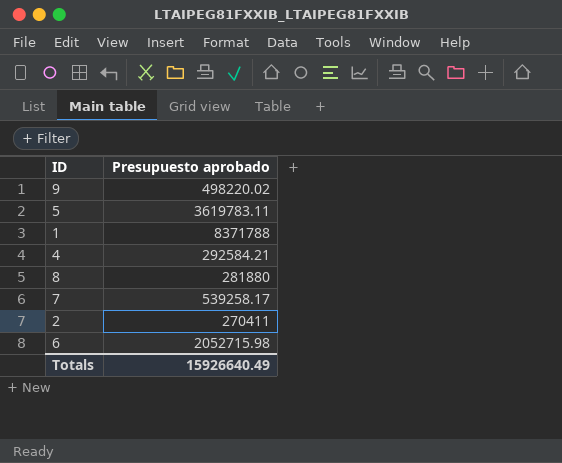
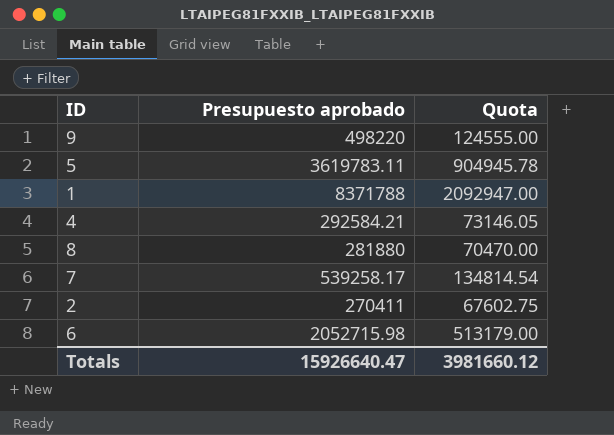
column Quota | formula: none -> [Presupuesto aprobado] * 0.25
9 | Presupuesto aprobado: 498220.02 -> 498220
Totals | Presupuesto aprobado: 15926640.49 -> 15926640.47

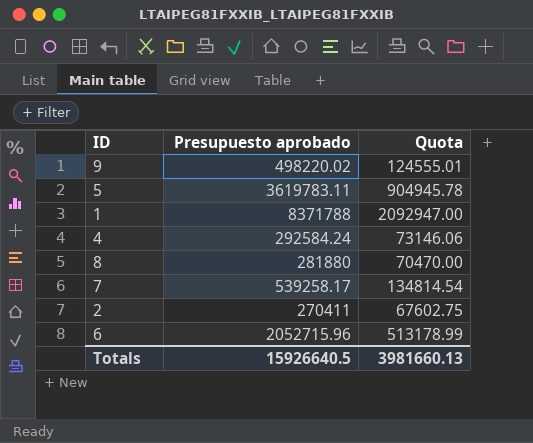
9 | Presupuesto aprobado: 498220 -> 498220.02
9 | Quota: 124555.00 -> 124555.01
4 | Presupuesto aprobado: 292584.21 -> 292584.24
4 | Quota: 73146.05 -> 73146.06
6 | Presupuesto aprobado: 2052715.98 -> 2052715.96
6 | Quota: 513179.00 -> 513178.99
Totals | Presupuesto aprobado: 15926640.47 -> 15926640.5
Totals | Quota: 3981660.12 -> 3981660.13

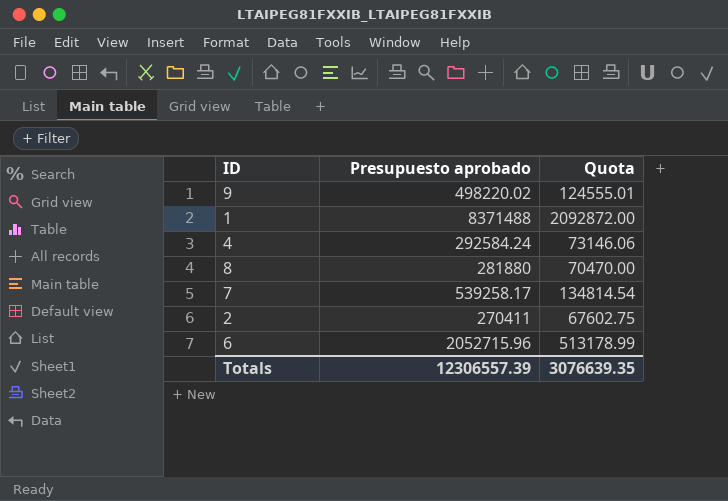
row 5: 3619783.11 | 904945.78 -> none
1 | Presupuesto aprobado: 8371788 -> 8371488
1 | Quota: 2092947.00 -> 2092872.00
Totals | Presupuesto aprobado: 15926640.5 -> 12306557.39
Totals | Quota: 3981660.13 -> 3076639.35

